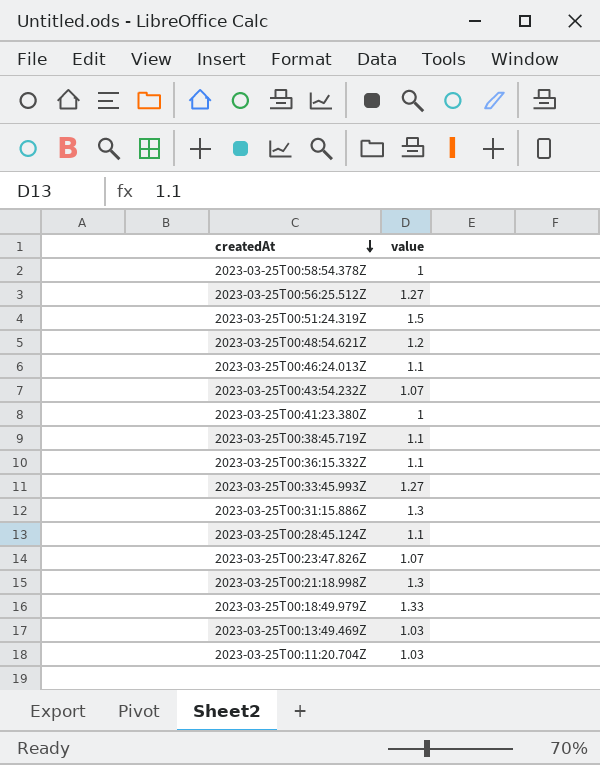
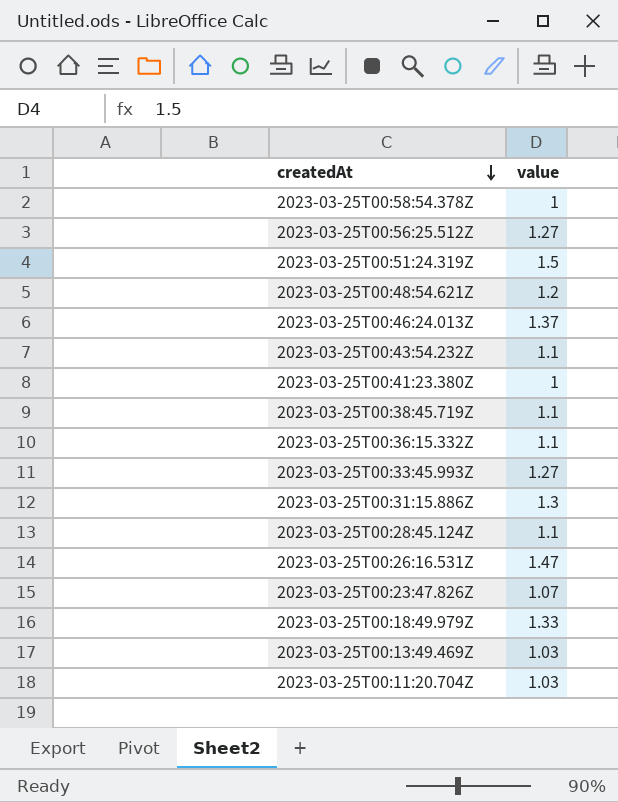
row 2023-03-25T00:21:18.998Z: 1.3 -> none
2023-03-25T00:46:24.013Z | value: 1.1 -> 1.37
2023-03-25T00:43:54.232Z | value: 1.07 -> 1.1
row 2023-03-25T00:26:16.531Z: none -> 1.47

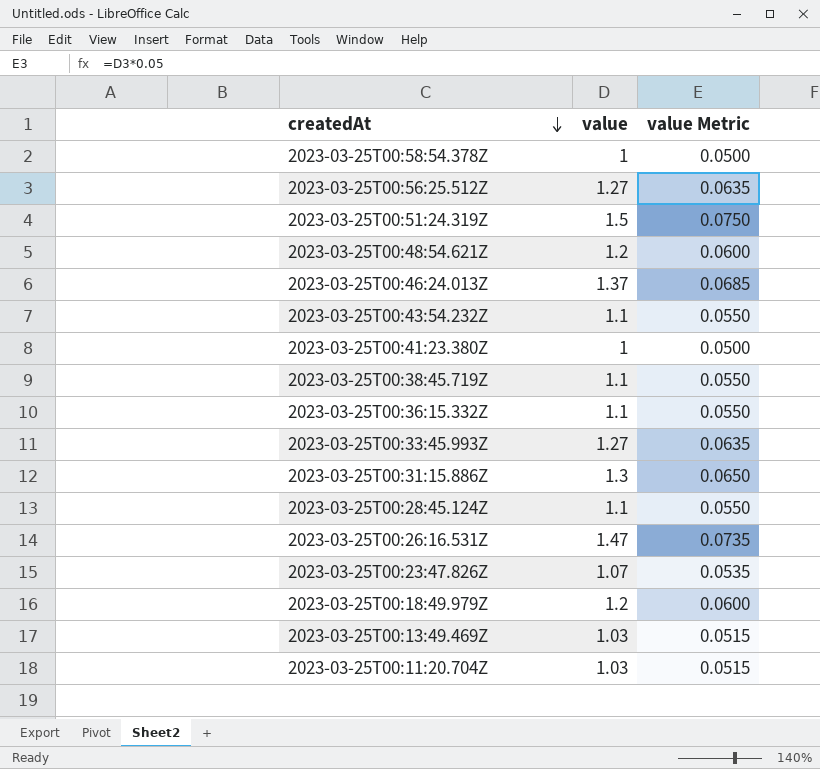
column value Metric | formula: none -> [value] * 0.05
2023-03-25T00:18:49.979Z | value: 1.33 -> 1.2

